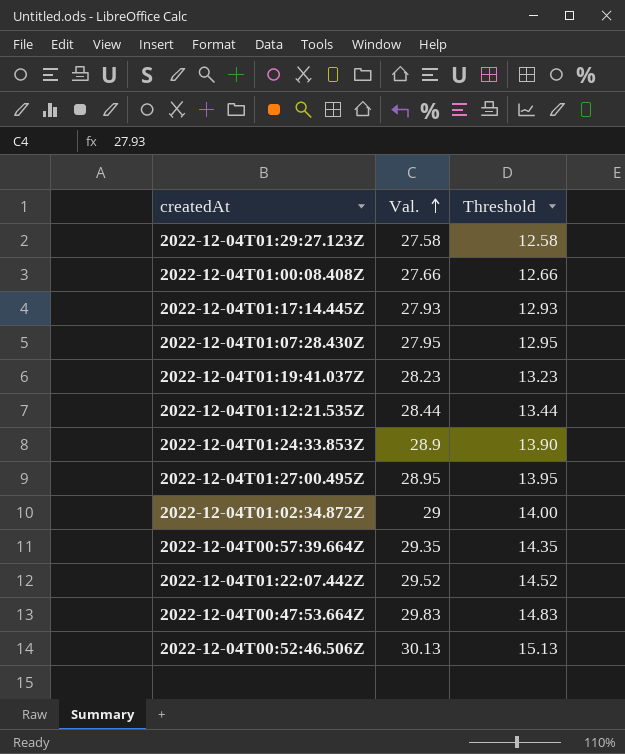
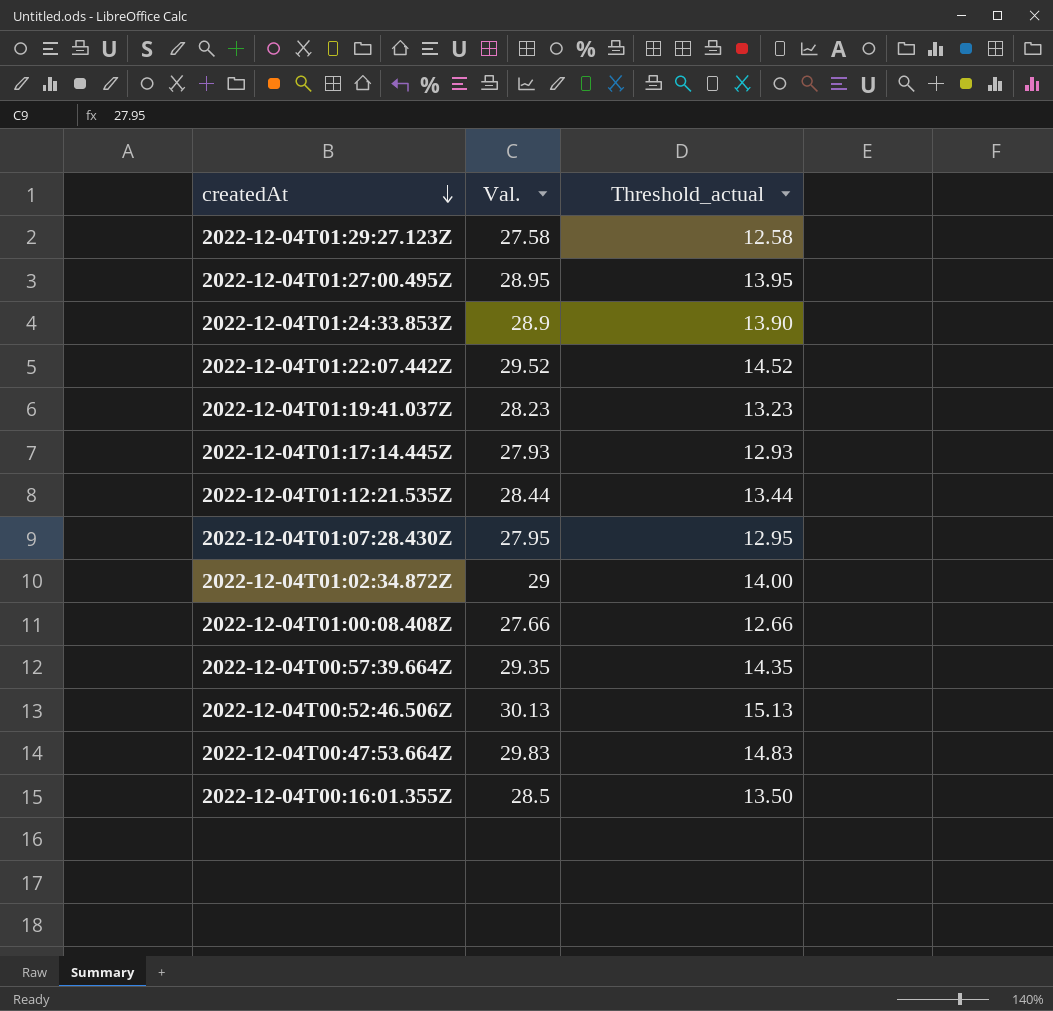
row order: Val. ascending -> createdAt descending
column name: Threshold -> Threshold_actual
row 2022-12-04T00:16:01.355Z: none -> 28.5 | 13.50

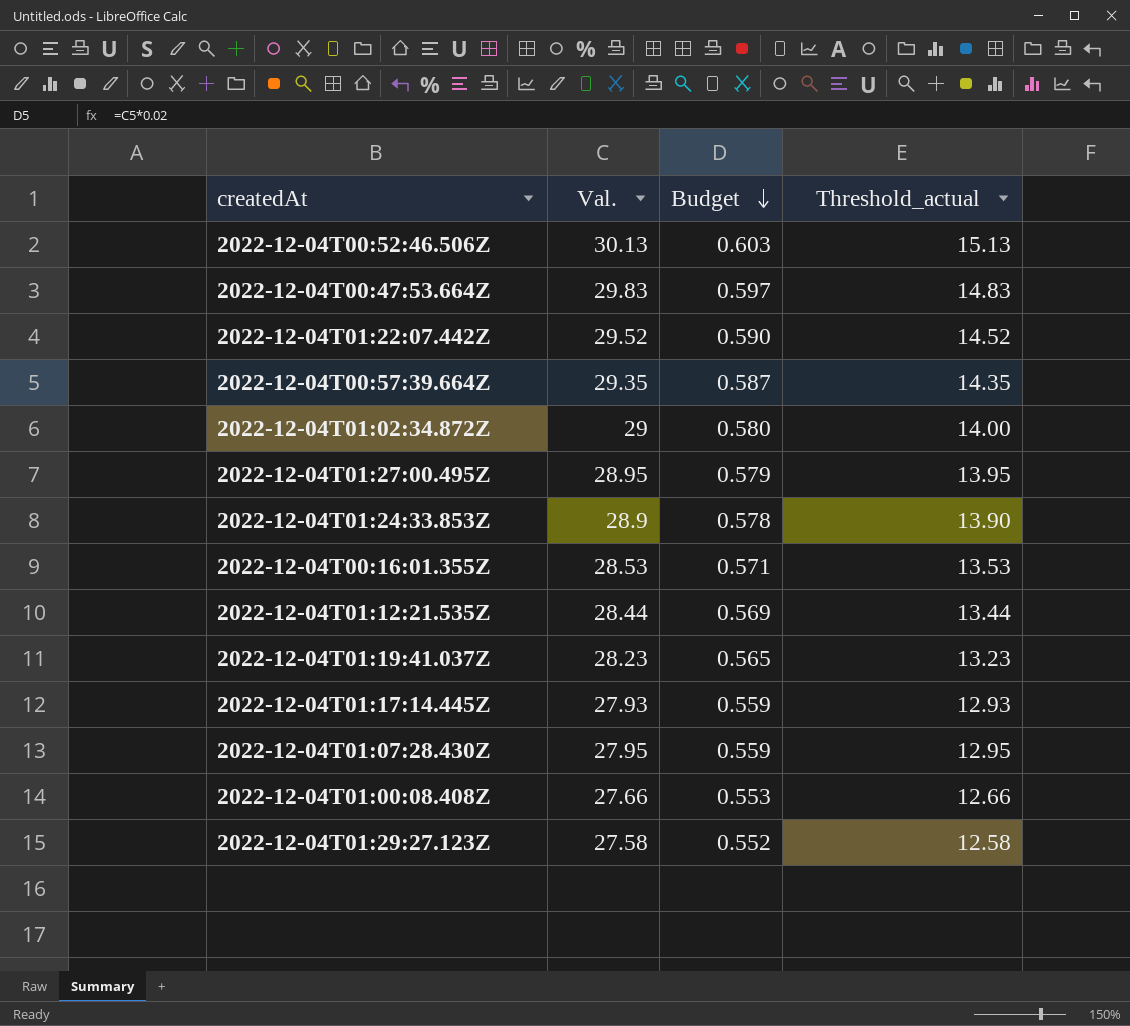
row order: createdAt descending -> Budget descending
column Budget | formula: none -> [Val.] * 0.02
2022-12-04T00:16:01.355Z | Val.: 28.5 -> 28.53
2022-12-04T00:16:01.355Z | Threshold_actual: 13.50 -> 13.53

